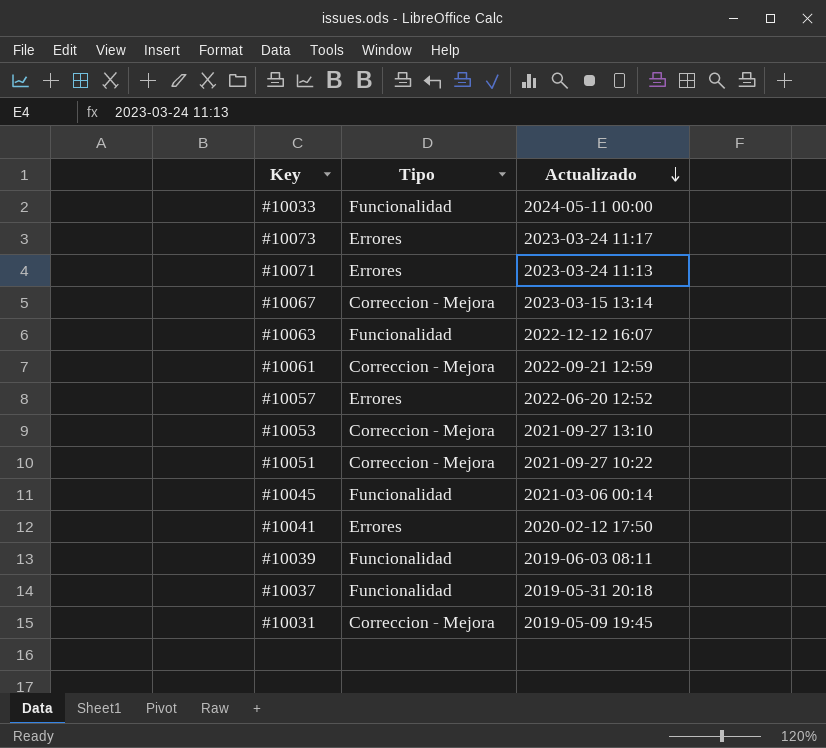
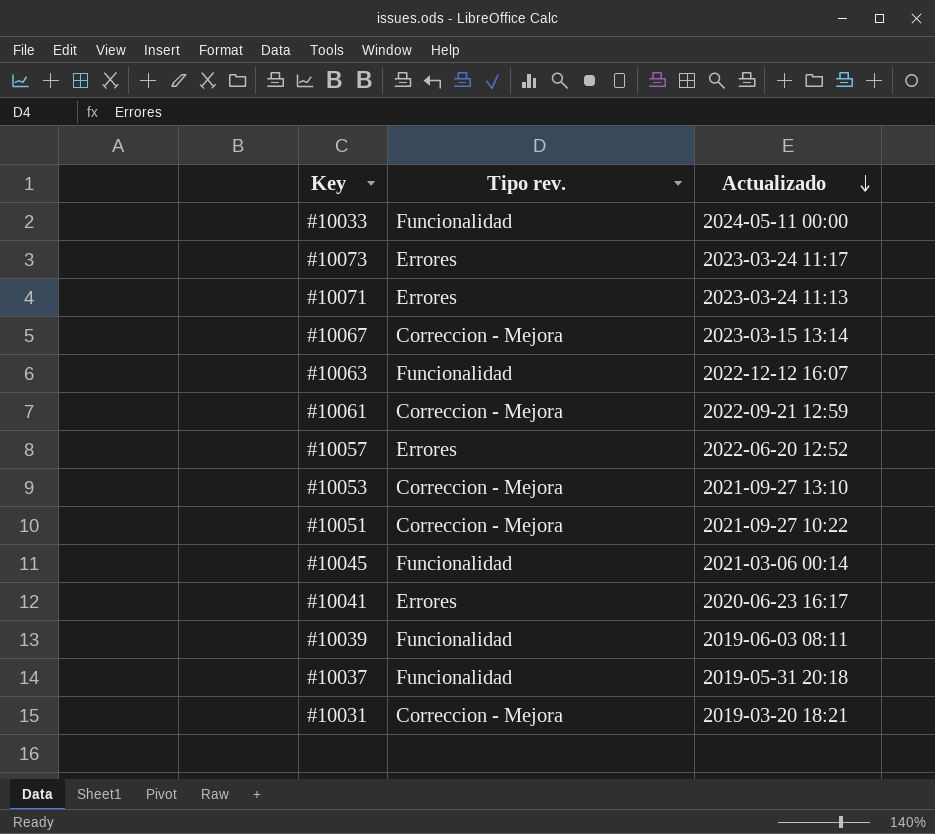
column name: Tipo -> Tipo rev.
#10041 | Actualizado: 2020-02-12 17:50 -> 2020-06-23 16:17
#10031 | Actualizado: 2019-05-09 19:45 -> 2019-03-20 18:21

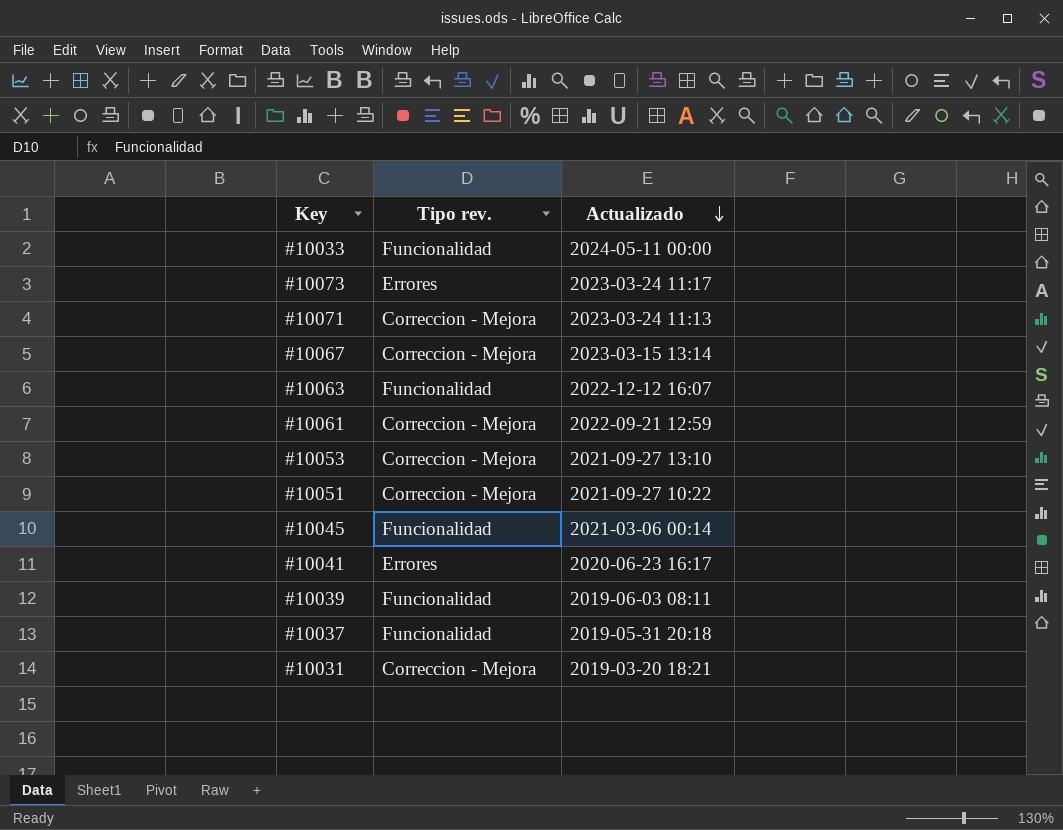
row #10057: Errores | 2022-06-20 12:52 -> none
#10071 | Tipo rev.: Errores -> Correccion - Mejora

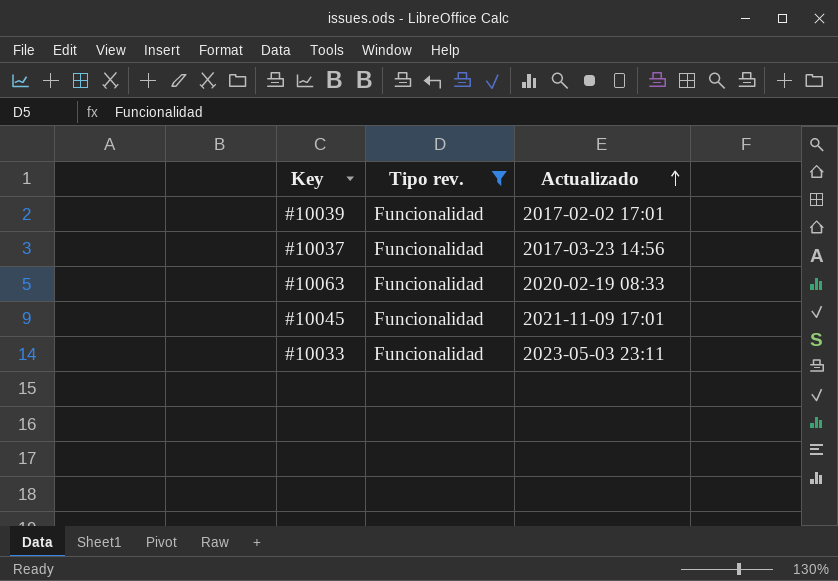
filter: none -> Tipo rev. = Funcionalidad
row order: Actualizado descending -> Actualizado ascending
#10039 | Actualizado: 2019-06-03 08:11 -> 2017-02-02 17:01
#10037 | Actualizado: 2019-05-31 20:18 -> 2017-03-23 14:56
#10063 | Actualizado: 2022-12-12 16:07 -> 2020-02-19 08:33
#10045 | Actualizado: 2021-03-06 00:14 -> 2021-11-09 17:01
#10033 | Actualizado: 2024-05-11 00:00 -> 2023-05-03 23:11

